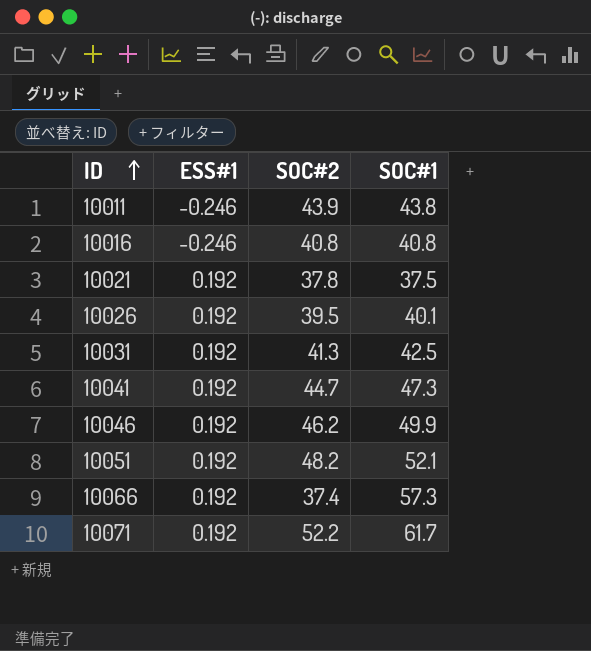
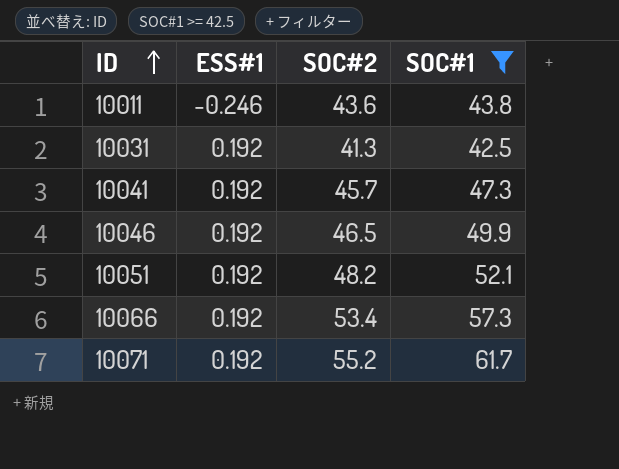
filter: none -> SOC#1 >= 42.5
10011 | SOC#2: 43.9 -> 43.6
10041 | SOC#2: 44.7 -> 45.7
10046 | SOC#2: 46.2 -> 46.5
10066 | SOC#2: 37.4 -> 53.4
10071 | SOC#2: 52.2 -> 55.2

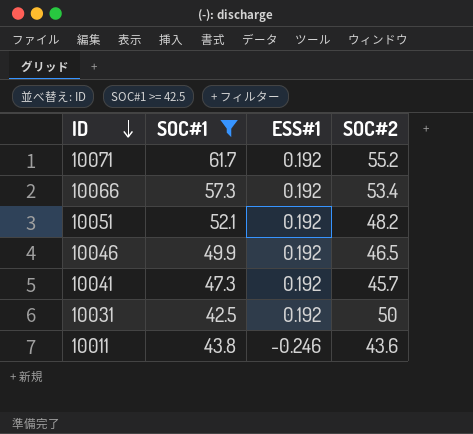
row order: ID ascending -> ID descending
column SOC#1 | position: 4 -> 2
10031 | SOC#2: 41.3 -> 50

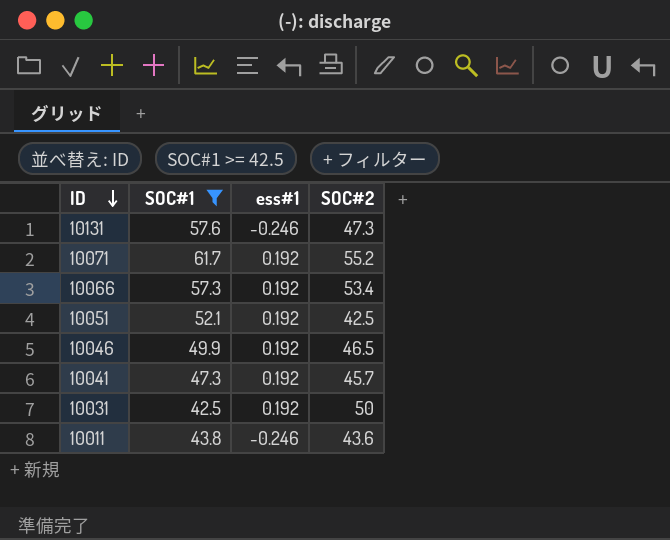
column name: ESS#1 -> ess#1
row 10131: none -> 57.6 | -0.246 | 47.3
10051 | SOC#2: 48.2 -> 42.5

